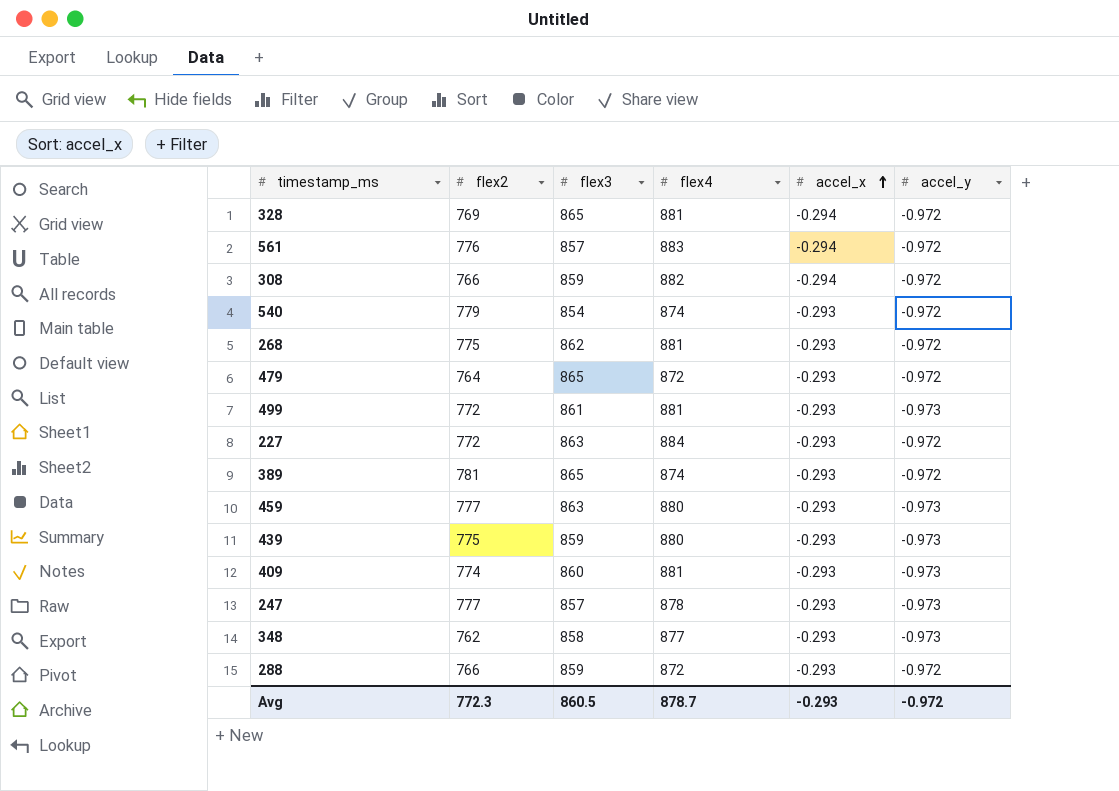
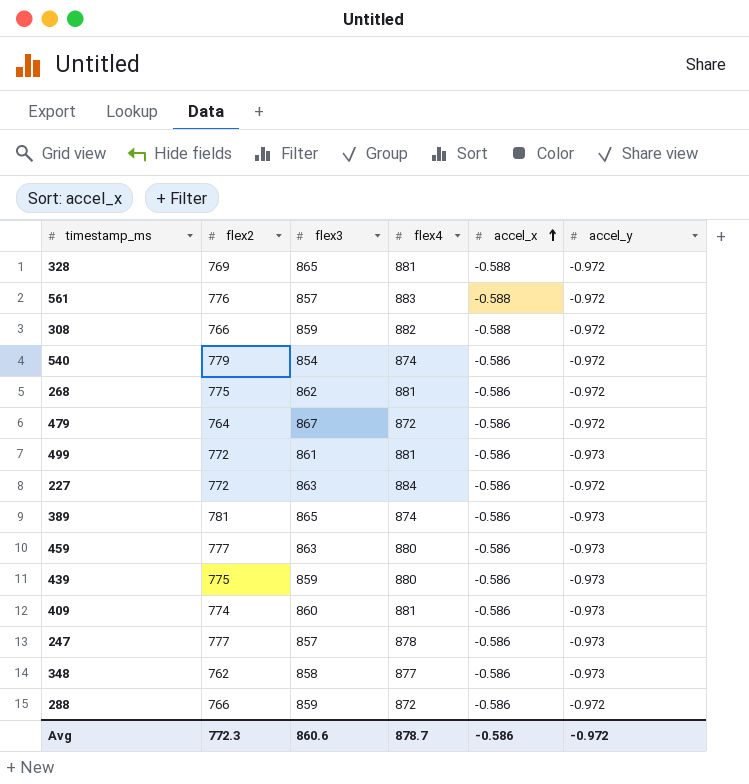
328 | accel_x: -0.294 -> -0.588
561 | accel_x: -0.294 -> -0.588
308 | accel_x: -0.294 -> -0.588
540 | accel_x: -0.293 -> -0.586
268 | accel_x: -0.293 -> -0.586
479 | flex3: 865 -> 867
479 | accel_x: -0.293 -> -0.586
499 | accel_x: -0.293 -> -0.586
227 | accel_x: -0.293 -> -0.586
389 | accel_x: -0.293 -> -0.586
389 | accel_y: -0.972 -> -0.973
459 | accel_x: -0.293 -> -0.586
439 | accel_x: -0.293 -> -0.586
409 | accel_x: -0.293 -> -0.586
247 | accel_x: -0.293 -> -0.586
348 | accel_x: -0.293 -> -0.586
288 | accel_x: -0.293 -> -0.586
Avg | flex3: 860.5 -> 860.6
Avg | accel_x: -0.293 -> -0.586

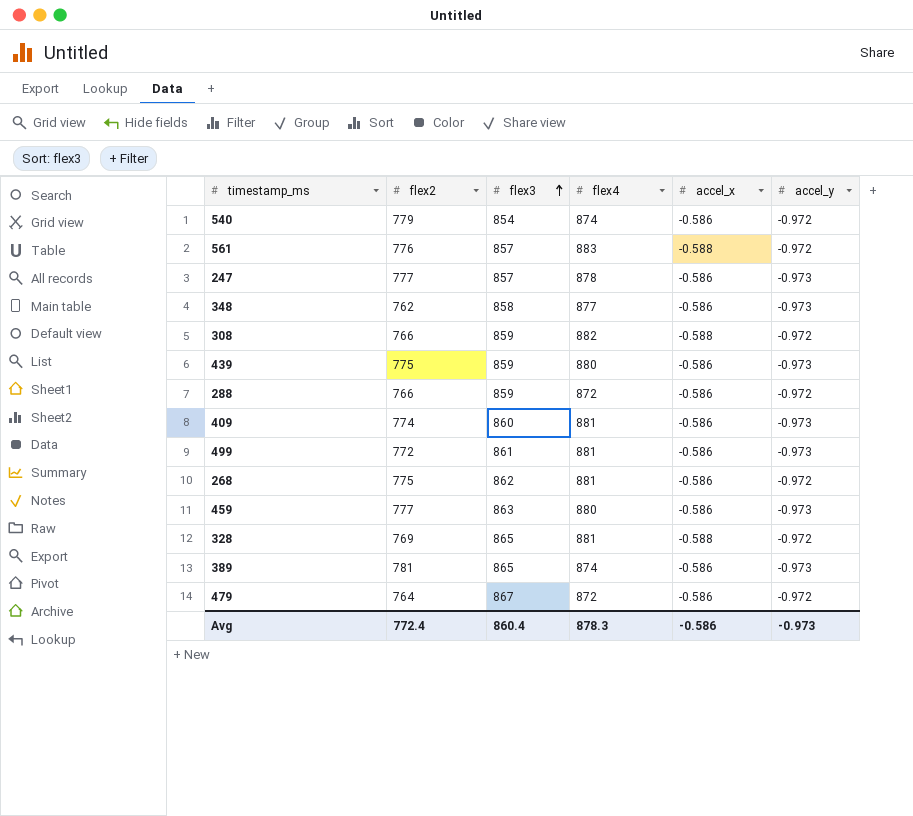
row order: accel_x ascending -> flex3 ascending
row 227: 772 | 863 | 884 | -0.586 | -0.972 -> none
Avg | flex2: 772.3 -> 772.4
Avg | flex3: 860.6 -> 860.4
Avg | flex4: 878.7 -> 878.3
Avg | accel_y: -0.972 -> -0.973

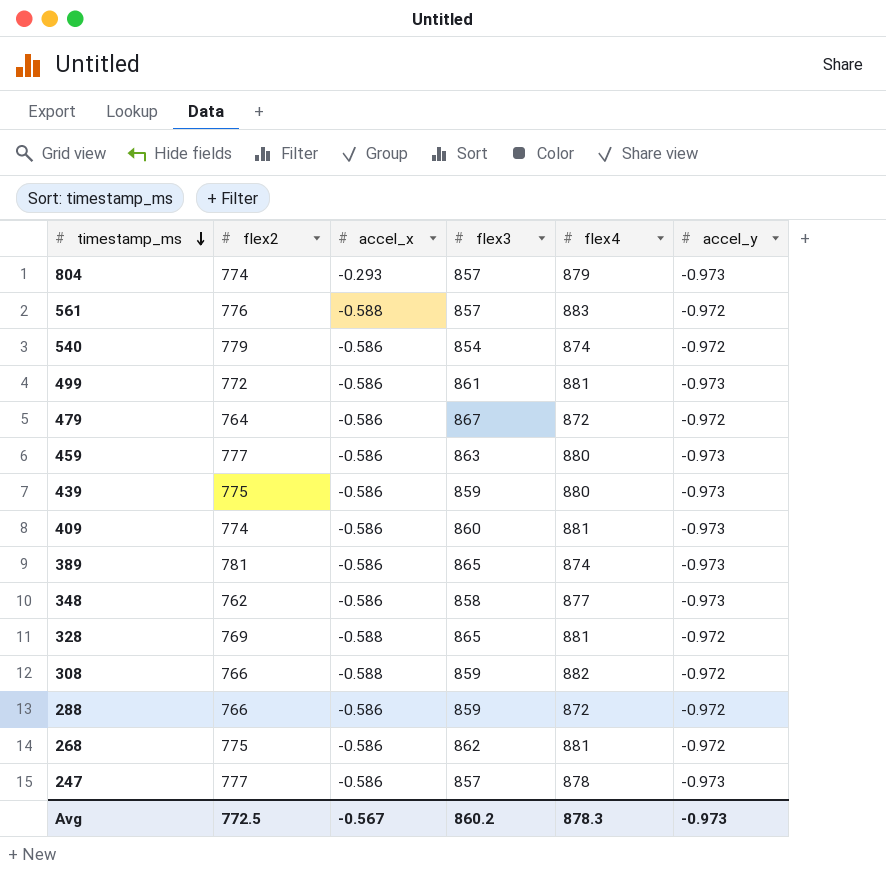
row order: flex3 ascending -> timestamp_ms descending
column accel_x | position: 5 -> 3
row 804: none -> 774 | -0.293 | 857 | 879 | -0.973
Avg | flex2: 772.4 -> 772.5
Avg | accel_x: -0.586 -> -0.567
Avg | flex3: 860.4 -> 860.2

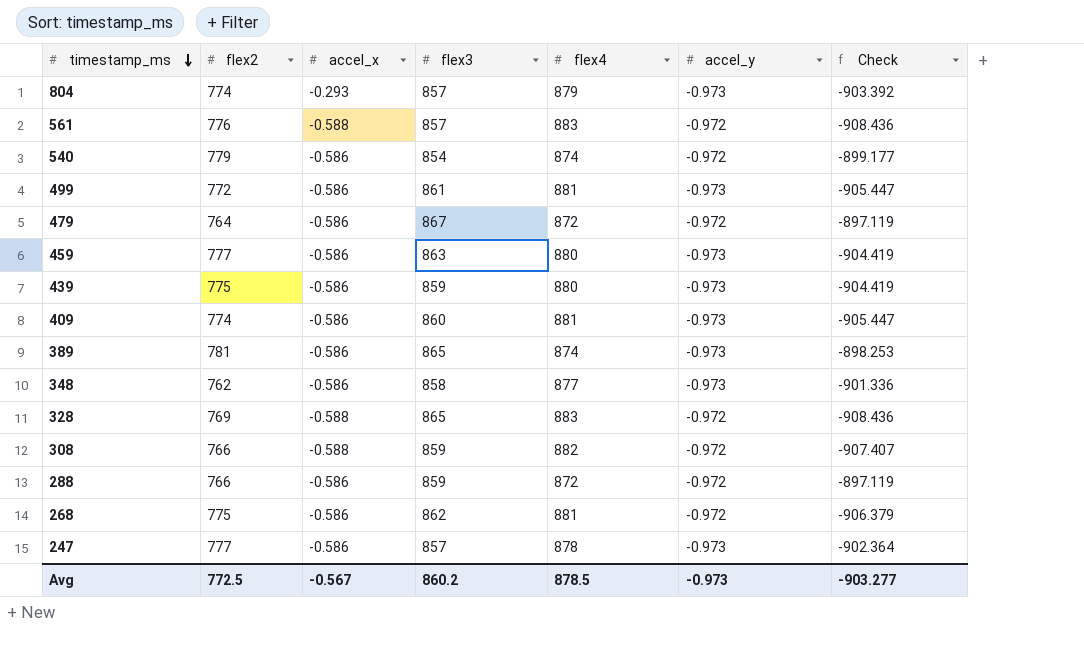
column Check | formula: none -> [flex4] / [accel_y]
328 | flex4: 881 -> 883
Avg | flex4: 878.3 -> 878.5

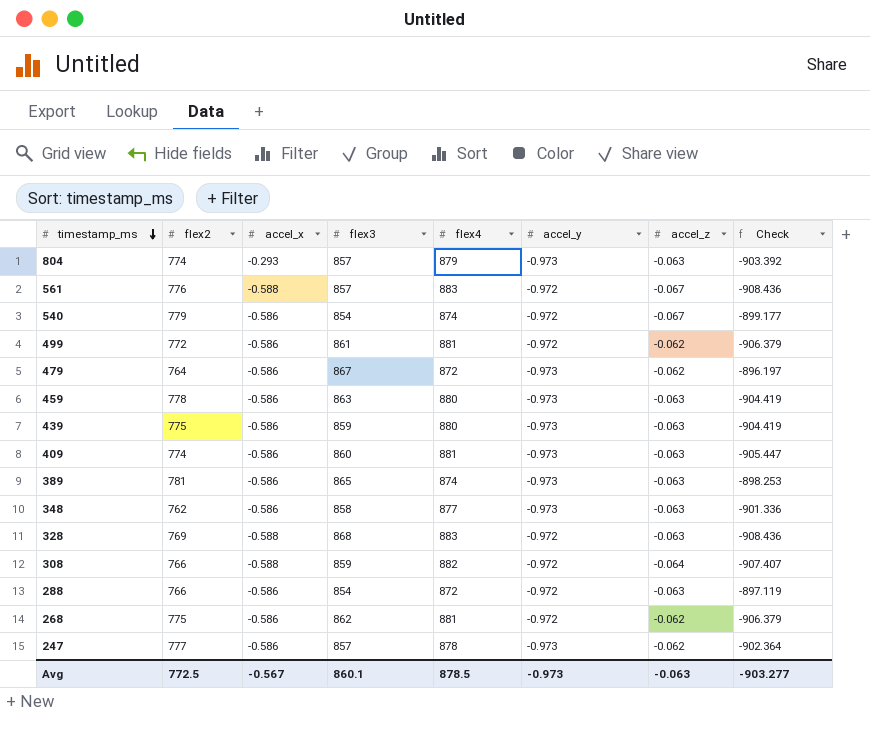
column accel_z | position: none -> 7
499 | accel_y: -0.973 -> -0.972
499 | Check: -905.447 -> -906.379
479 | accel_y: -0.972 -> -0.973
479 | Check: -897.119 -> -896.197
459 | flex2: 777 -> 778
328 | flex3: 865 -> 868
288 | flex3: 859 -> 854
Avg | flex3: 860.2 -> 860.1

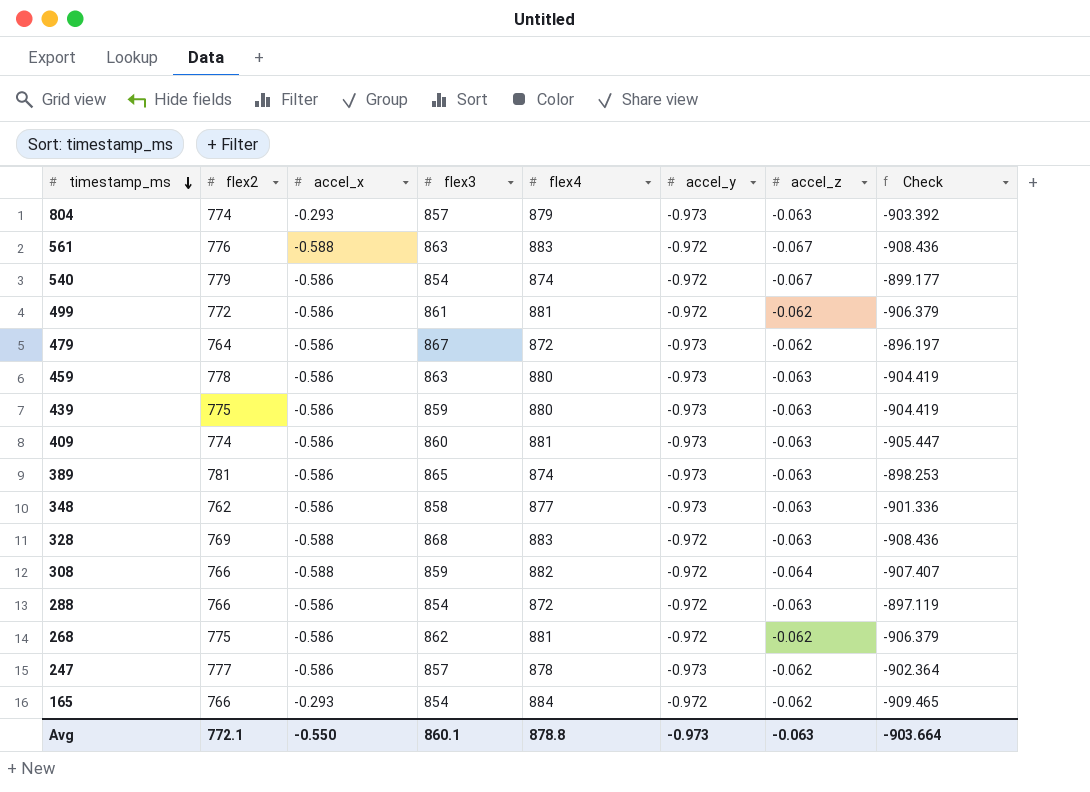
561 | flex3: 857 -> 863
row 165: none -> 766 | -0.293 | 854 | 884 | -0.972 | -0.062 | -909.465
Avg | flex2: 772.5 -> 772.1
Avg | accel_x: -0.567 -> -0.550
Avg | flex4: 878.5 -> 878.8
Avg | Check: -903.277 -> -903.664

